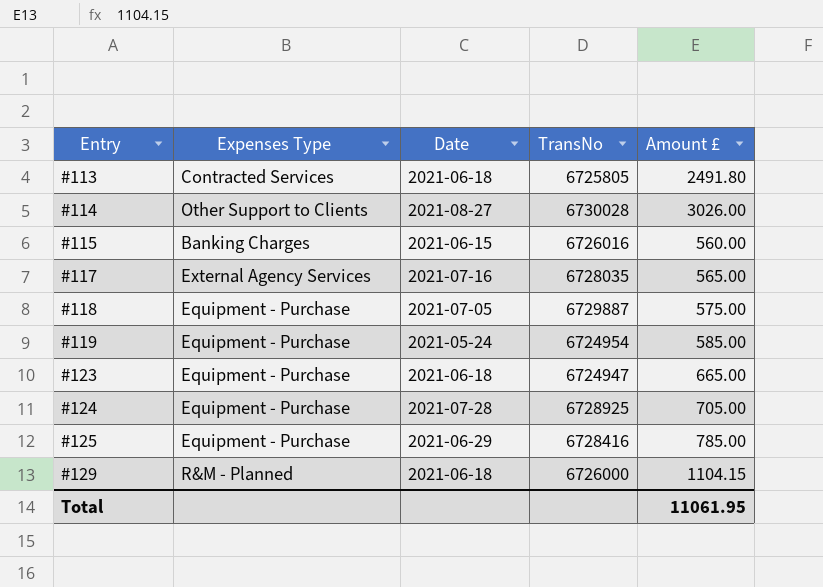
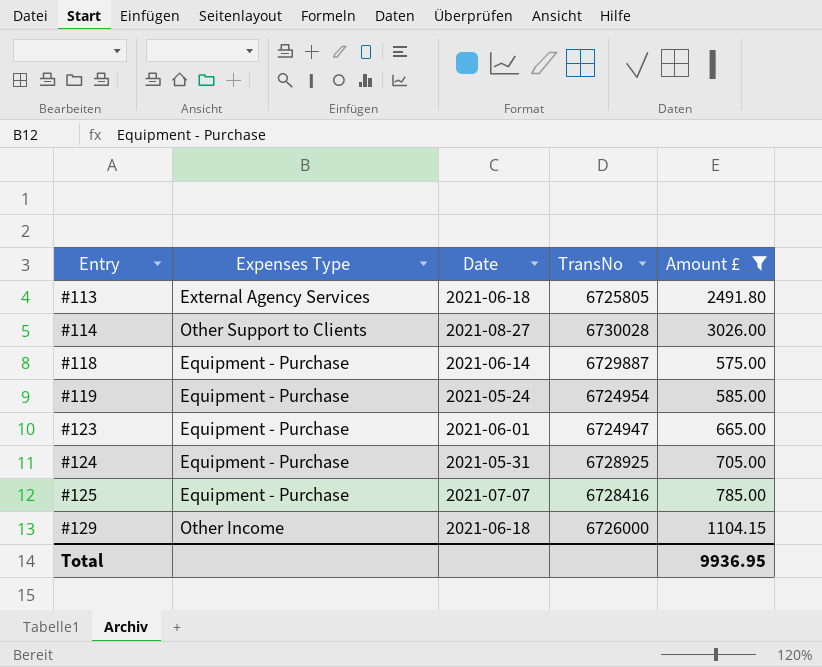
filter: none -> Amount £ >= 575.00
#113 | Expenses Type: Contracted Services -> External Agency Services
#118 | Date: 2021-07-05 -> 2021-06-14
#123 | Date: 2021-06-18 -> 2021-06-01
#124 | Date: 2021-07-28 -> 2021-05-31
#125 | Date: 2021-06-29 -> 2021-07-07
#129 | Expenses Type: R&M - Planned -> Other Income
Total | Amount £: 11061.95 -> 9936.95

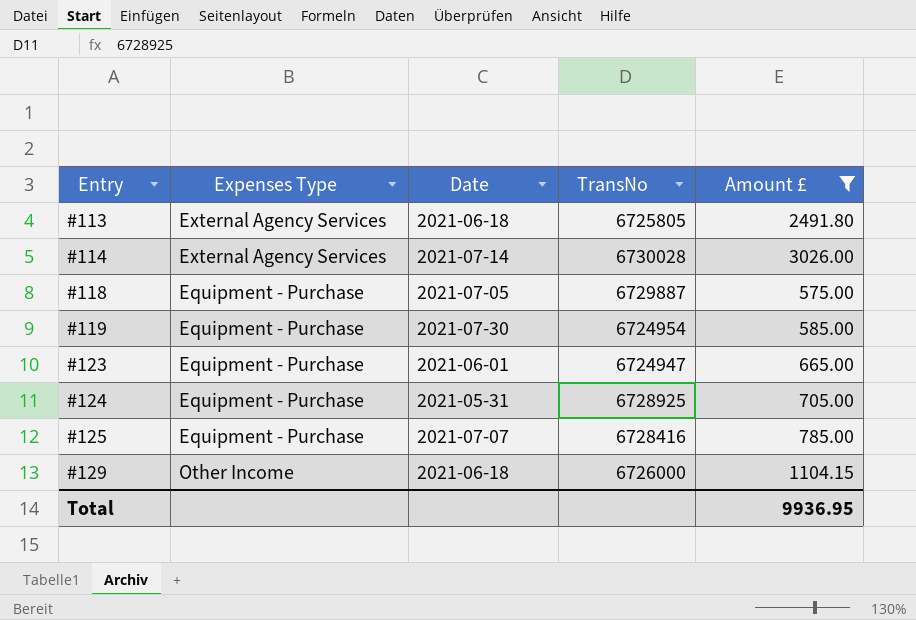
#114 | Expenses Type: Other Support to Clients -> External Agency Services
#114 | Date: 2021-08-27 -> 2021-07-14
#118 | Date: 2021-06-14 -> 2021-07-05
#119 | Date: 2021-05-24 -> 2021-07-30

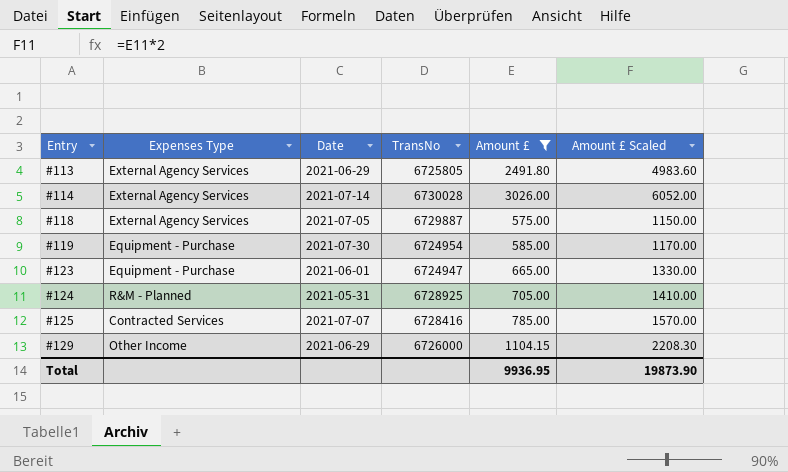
column Amount £ Scaled | formula: none -> [Amount £] * 2
#113 | Date: 2021-06-18 -> 2021-06-29
#118 | Expenses Type: Equipment - Purchase -> External Agency Services
#124 | Expenses Type: Equipment - Purchase -> R&M - Planned
#125 | Expenses Type: Equipment - Purchase -> Contracted Services
#129 | Date: 2021-06-18 -> 2021-06-29

